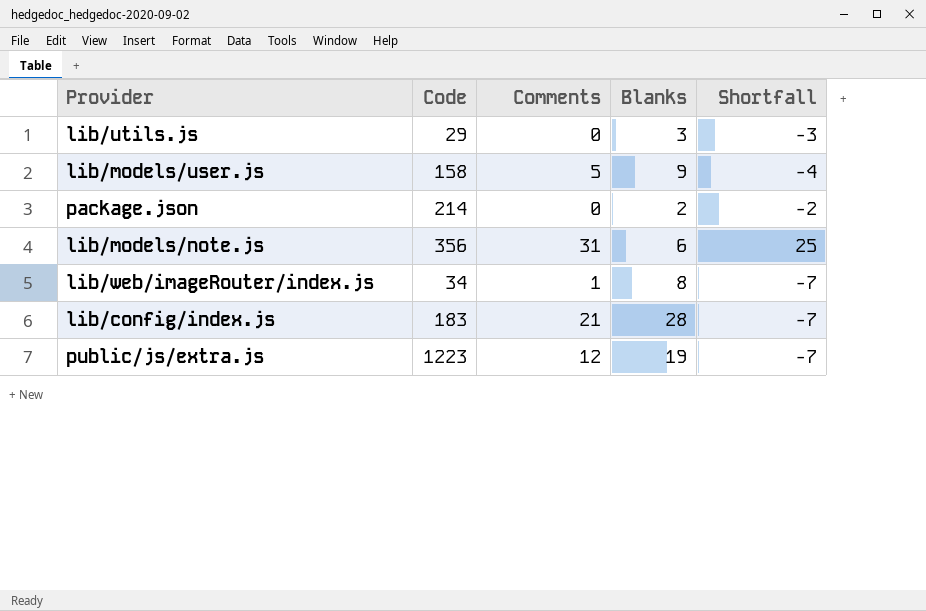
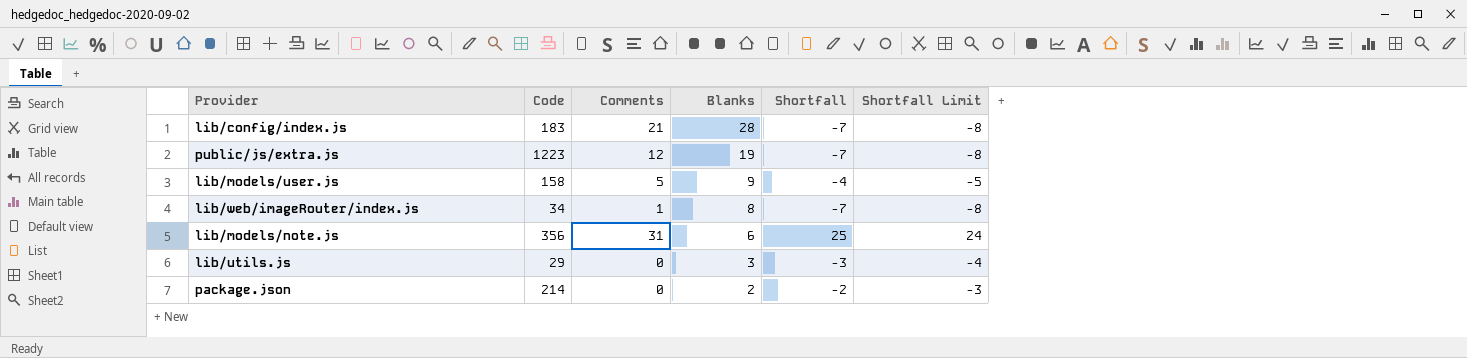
row order: none -> Blanks descending
column Shortfall Limit | formula: none -> [Shortfall] - 1

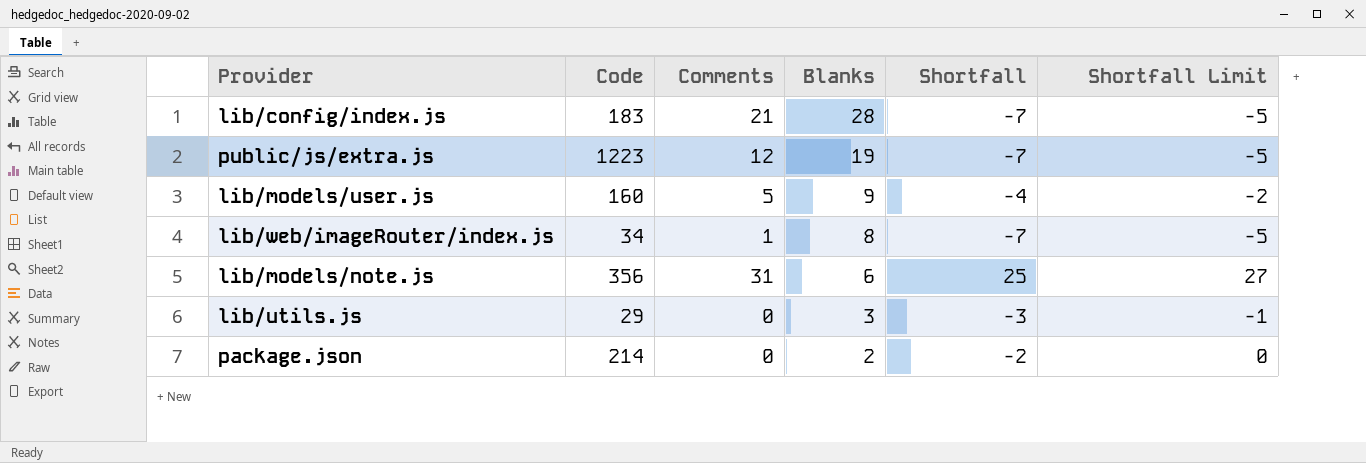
column Shortfall Limit | formula: [Shortfall] - 1 -> [Shortfall] + 2
lib/models/user.js | Code: 158 -> 160

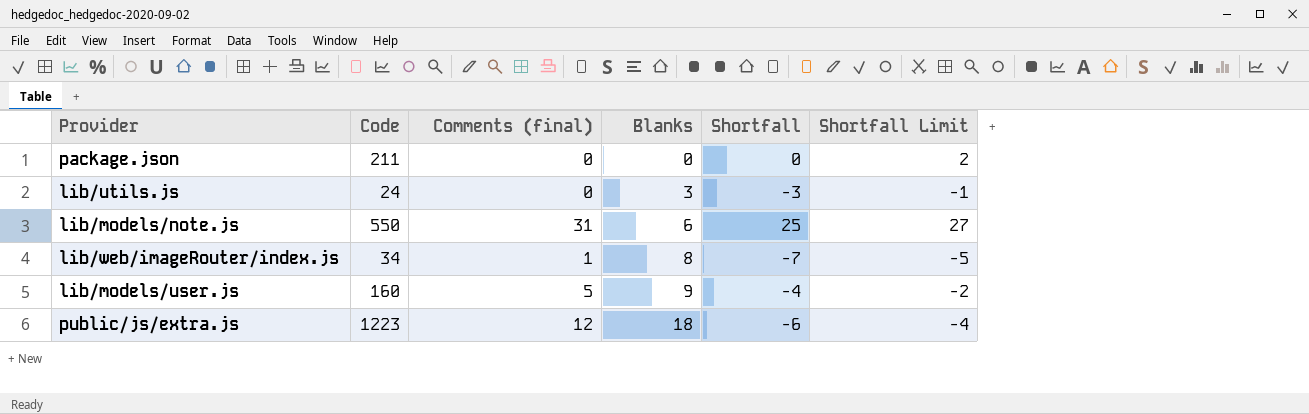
row order: Blanks descending -> Blanks ascending
column name: Comments -> Comments (final)
row lib/config/index.js: 183 | 21 | 28 | -7 | -5 -> none
package.json | Code: 214 -> 211
package.json | Blanks: 2 -> 0
package.json | Shortfall: -2 -> 0
package.json | Shortfall Limit: 0 -> 2
lib/utils.js | Code: 29 -> 24
lib/models/note.js | Code: 356 -> 550
public/js/extra.js | Blanks: 19 -> 18
public/js/extra.js | Shortfall: -7 -> -6
public/js/extra.js | Shortfall Limit: -5 -> -4

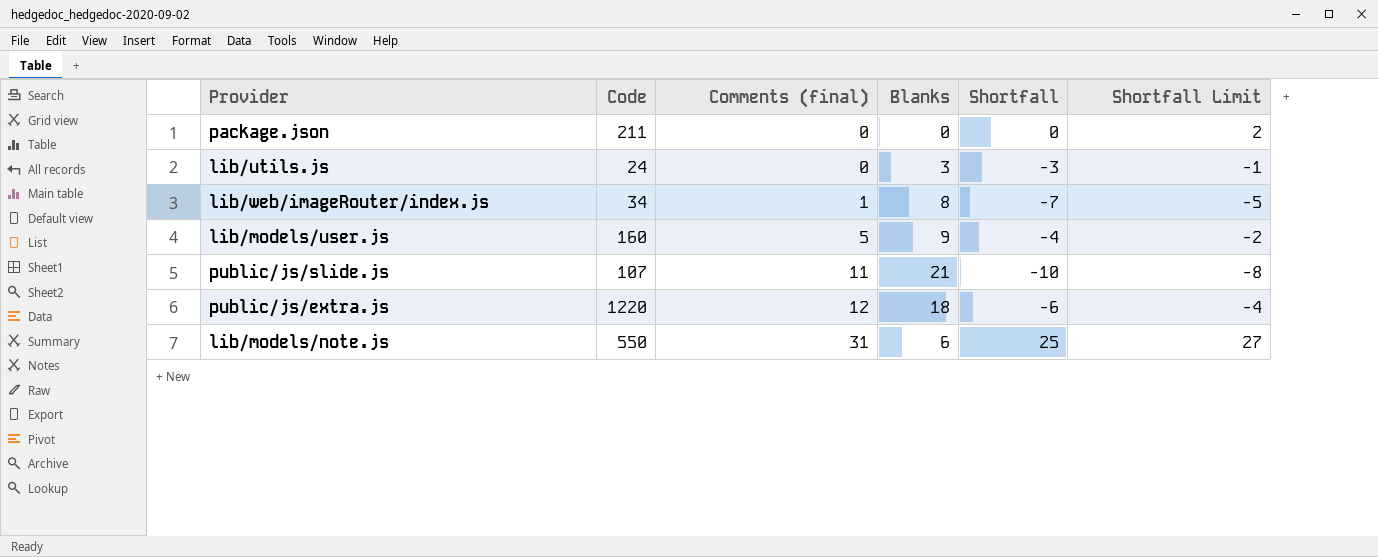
row order: Blanks ascending -> Comments (final) ascending
row public/js/slide.js: none -> 107 | 11 | 21 | -10 | -8
public/js/extra.js | Code: 1223 -> 1220

